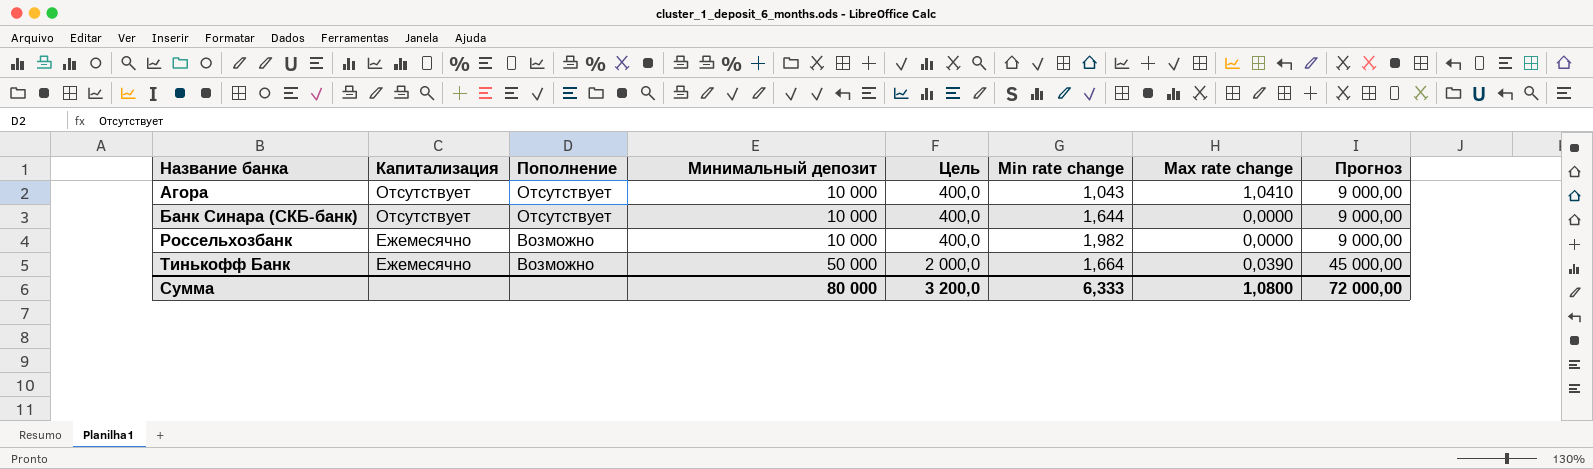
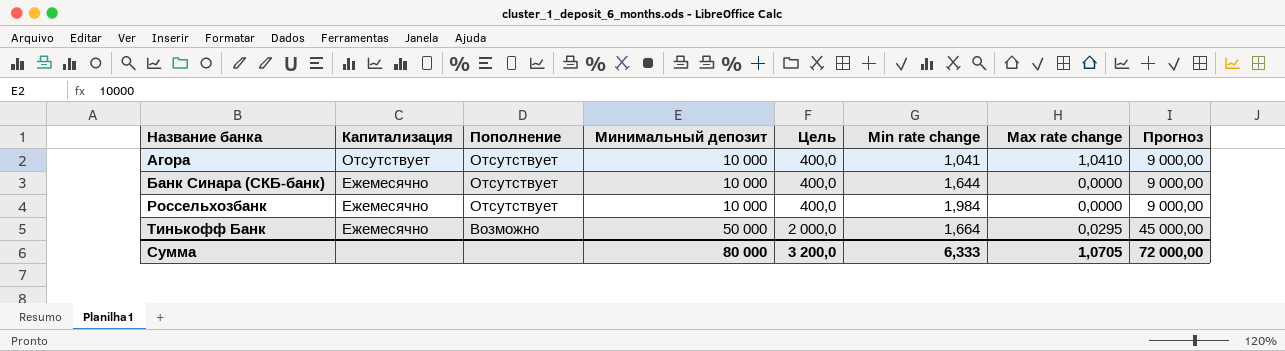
Агора | Min rate change: 1,043 -> 1,041
Банк Синара (СКБ-банк) | Капитализация: Отсутствует -> Ежемесячно
Россельхозбанк | Пополнение: Возможно -> Отсутствует
Россельхозбанк | Min rate change: 1,982 -> 1,984
Тинькофф Банк | Max rate change: 0,0390 -> 0,0295
Сумма | Max rate change: 1,0800 -> 1,0705

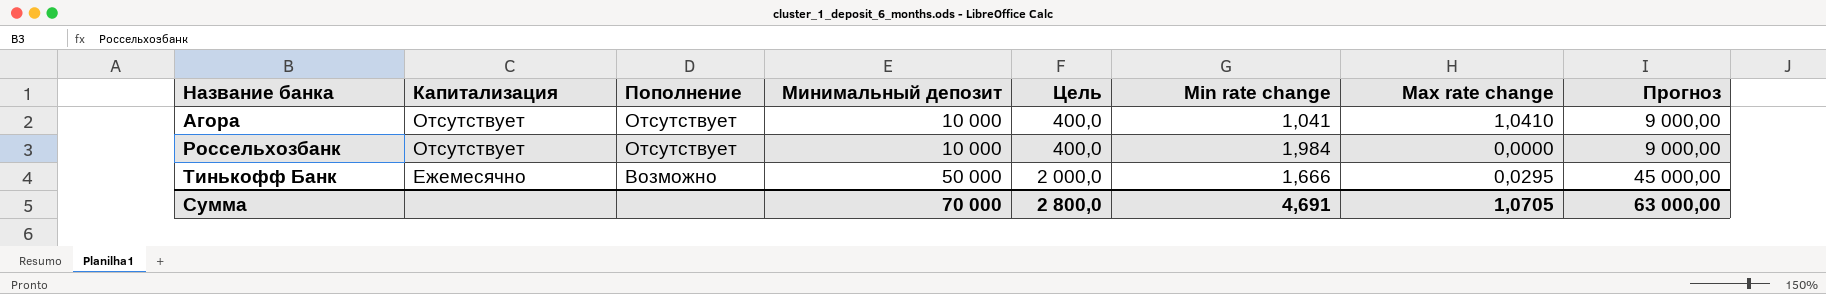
row Банк Синара (СКБ-банк): Ежемесячно | Отсутствует | 10 000 | 400,0 | 1,644 | 0,0000 | 9 000,00 -> none
Россельхозбанк | Капитализация: Ежемесячно -> Отсутствует
Тинькофф Банк | Min rate change: 1,664 -> 1,666
Сумма | Минимальный депозит: 80 000 -> 70 000
Сумма | Цель: 3 200,0 -> 2 800,0
Сумма | Min rate change: 6,333 -> 4,691
Сумма | Прогноз: 72 000,00 -> 63 000,00

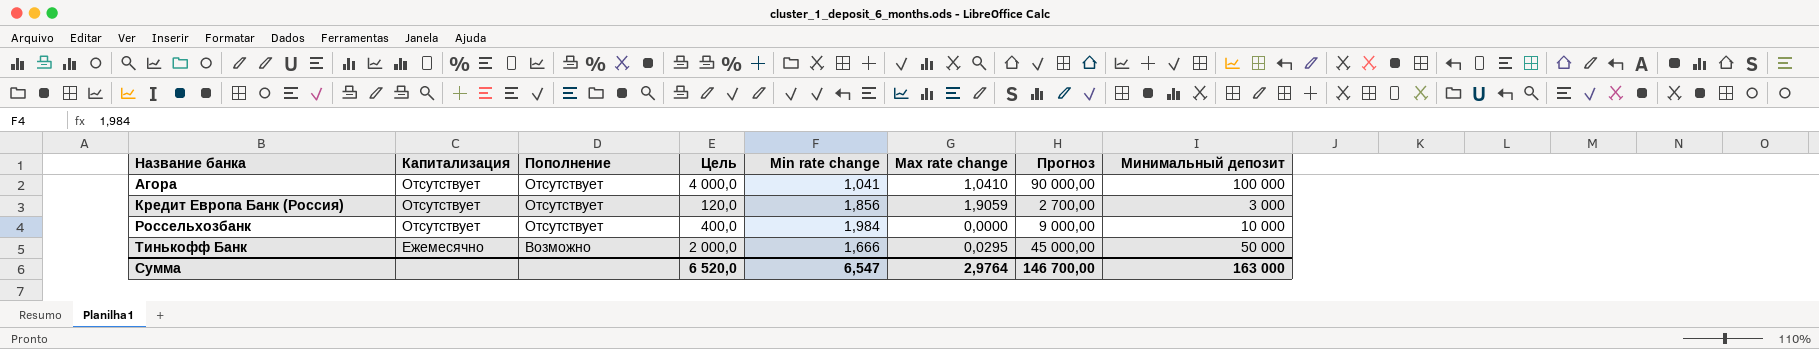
column Минимальный депозит | position: 4 -> 8
Агора | Цель: 400,0 -> 4 000,0
Агора | Прогноз: 9 000,00 -> 90 000,00
Агора | Минимальный депозит: 10 000 -> 100 000
row Кредит Европа Банк (Россия): none -> Отсутствует | Отсутствует | 120,0 | 1,856 | 1,9059 | 2 700,00 | 3 000
Сумма | Цель: 2 800,0 -> 6 520,0
Сумма | Min rate change: 4,691 -> 6,547
Сумма | Max rate change: 1,0705 -> 2,9764
Сумма | Прогноз: 63 000,00 -> 146 700,00
Сумма | Минимальный депозит: 70 000 -> 163 000

